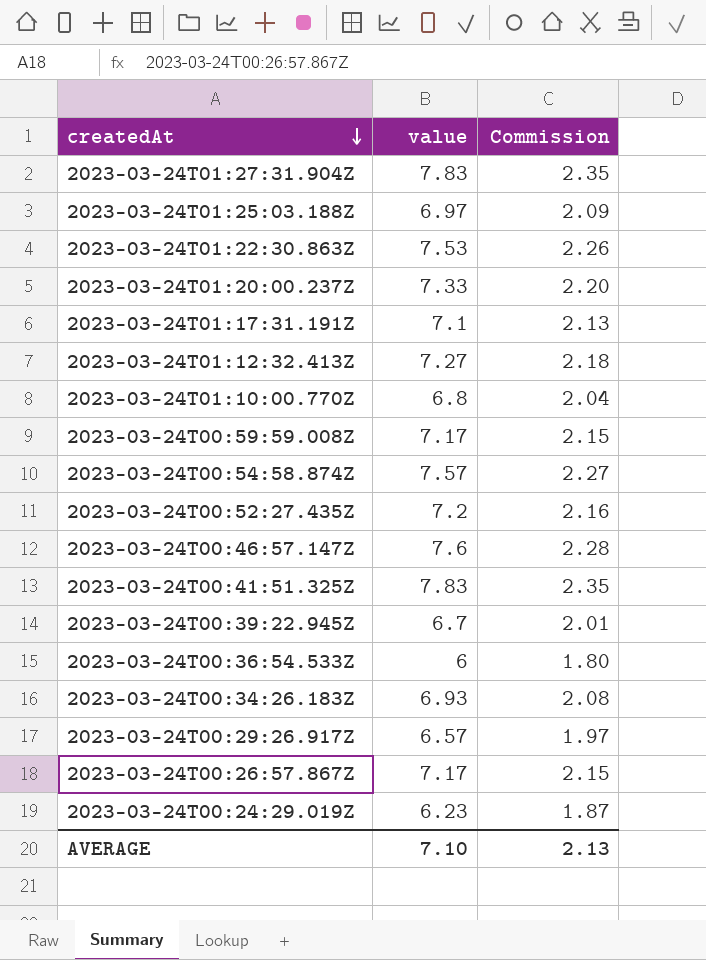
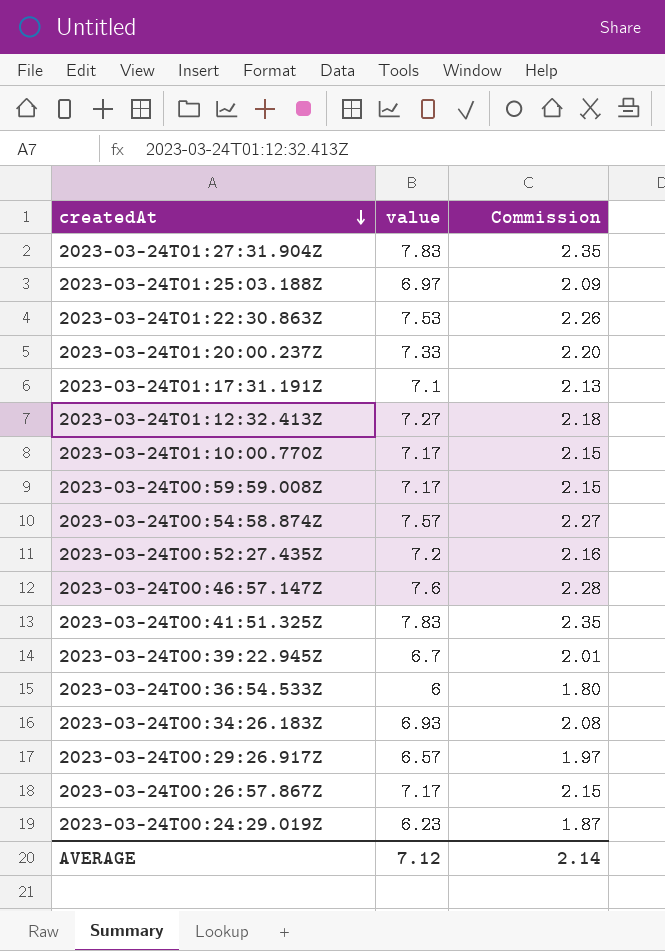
2023-03-24T01:10:00.770Z | value: 6.8 -> 7.17
2023-03-24T01:10:00.770Z | Commission: 2.04 -> 2.15
AVERAGE | value: 7.10 -> 7.12
AVERAGE | Commission: 2.13 -> 2.14

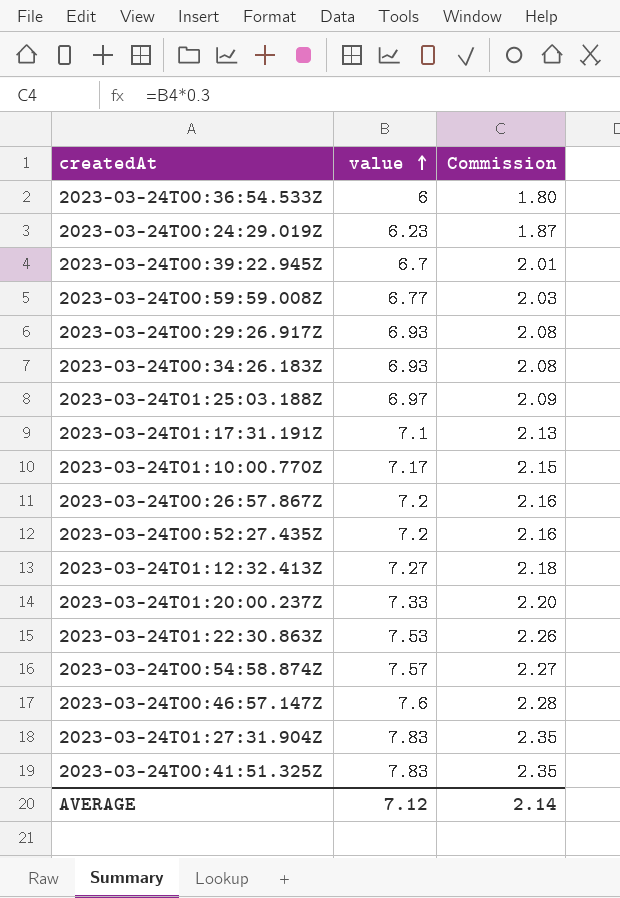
row order: createdAt descending -> value ascending
2023-03-24T00:59:59.008Z | value: 7.17 -> 6.77
2023-03-24T00:59:59.008Z | Commission: 2.15 -> 2.03
2023-03-24T00:29:26.917Z | value: 6.57 -> 6.93
2023-03-24T00:29:26.917Z | Commission: 1.97 -> 2.08
2023-03-24T00:26:57.867Z | value: 7.17 -> 7.2
2023-03-24T00:26:57.867Z | Commission: 2.15 -> 2.16

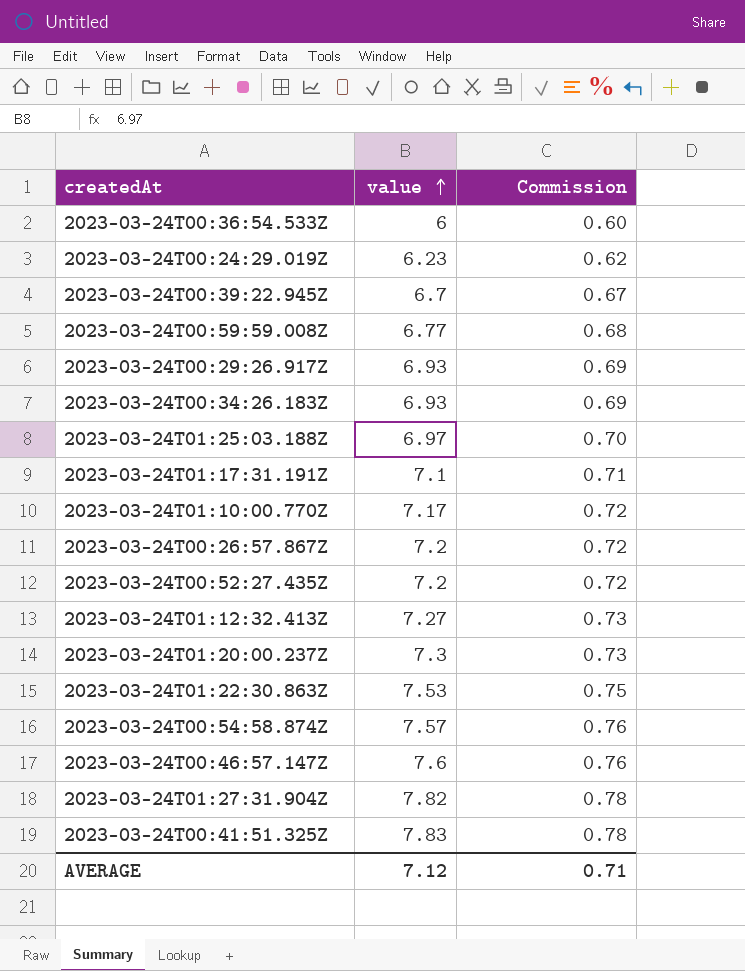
column Commission | formula: [value] * 0.3 -> [value] * 0.1
2023-03-24T01:20:00.237Z | value: 7.33 -> 7.3
2023-03-24T01:27:31.904Z | value: 7.83 -> 7.82
AVERAGE | Commission: 2.14 -> 0.71

